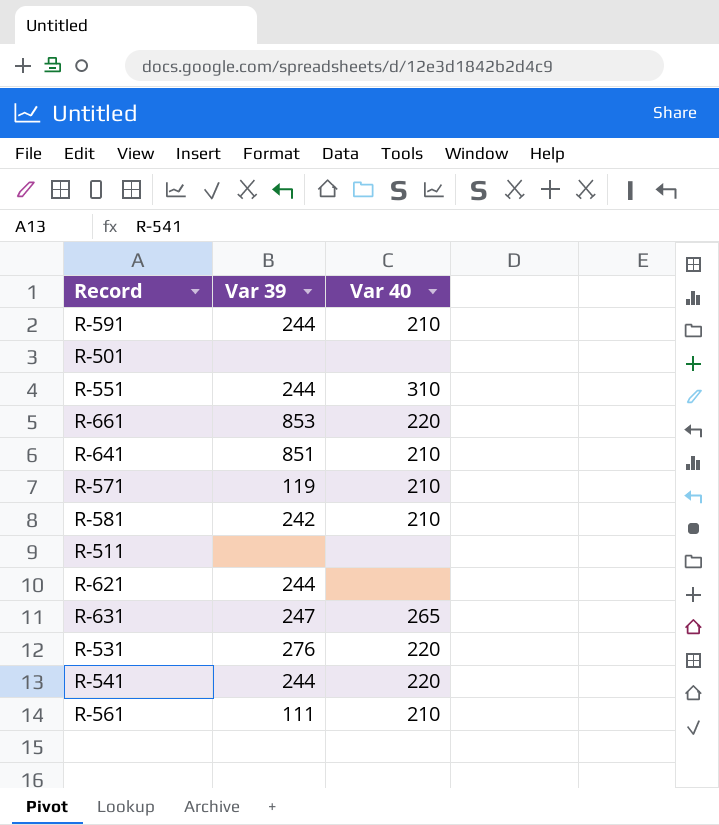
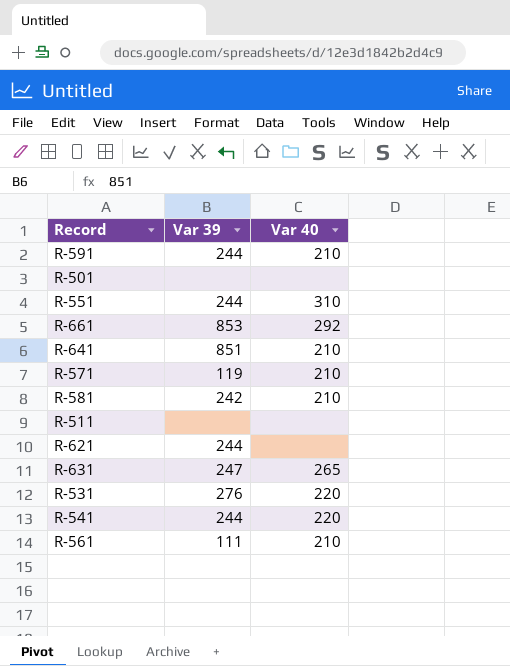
R-661 | Var 40: 220 -> 292

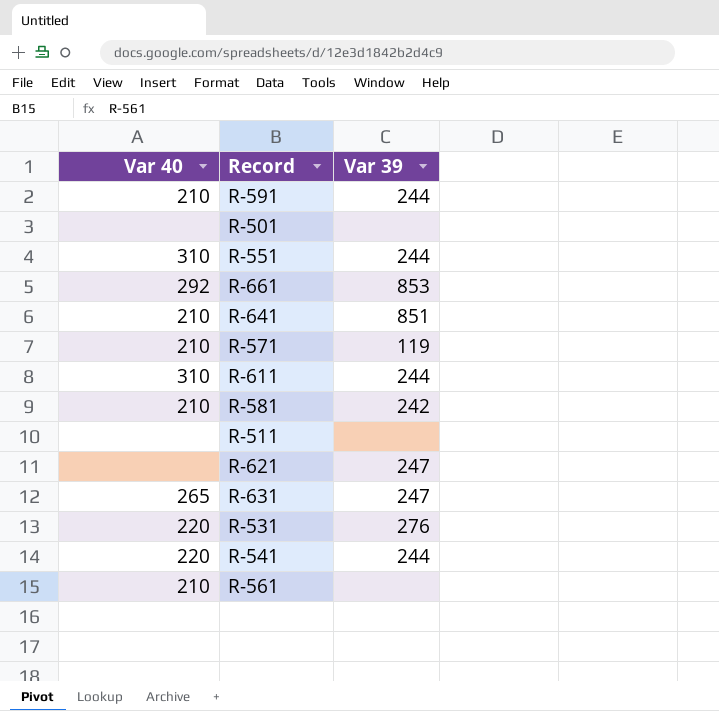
column Var 40 | position: 3 -> 1
row R-611: none -> 310 | 244
R-621 | Var 39: 244 -> 247
R-561 | Var 39: 111 -> none

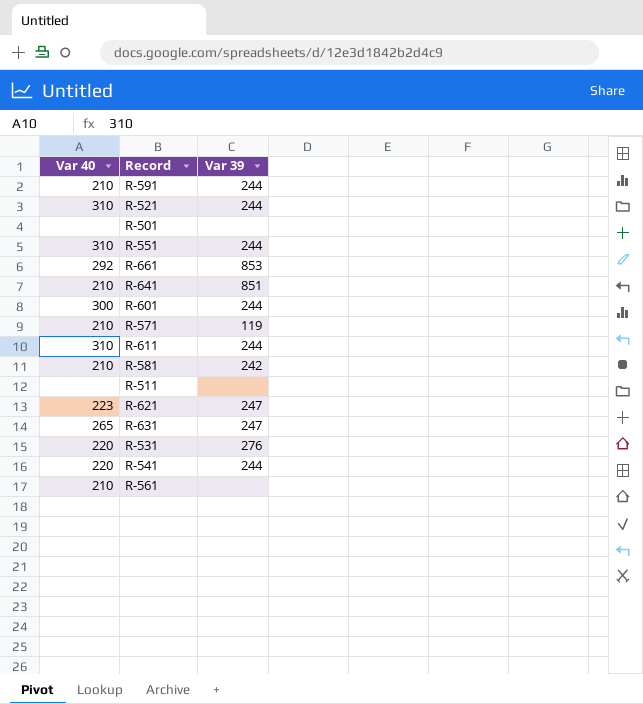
row R-521: none -> 310 | 244
row R-601: none -> 300 | 244
R-621 | Var 40: none -> 223

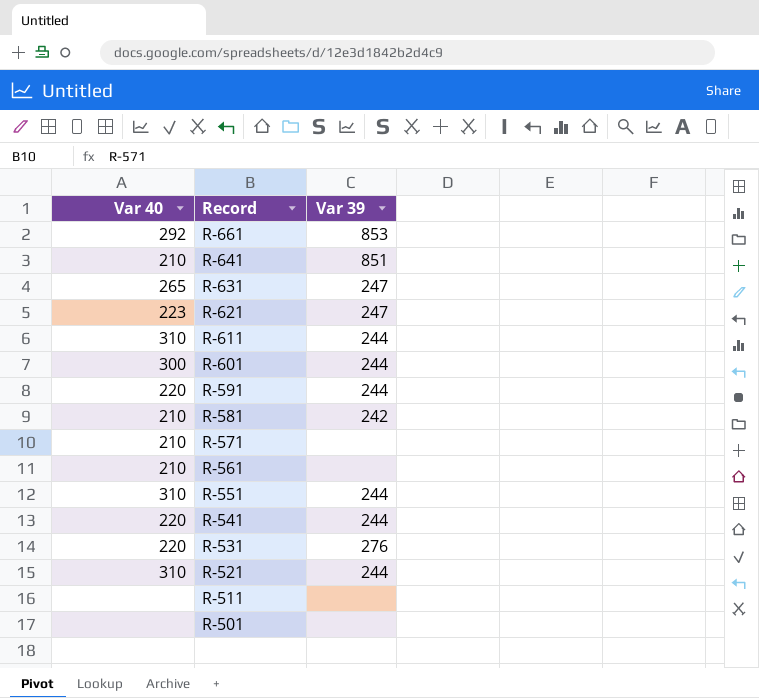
row order: none -> Record descending
R-591 | Var 40: 210 -> 220
R-571 | Var 39: 119 -> none

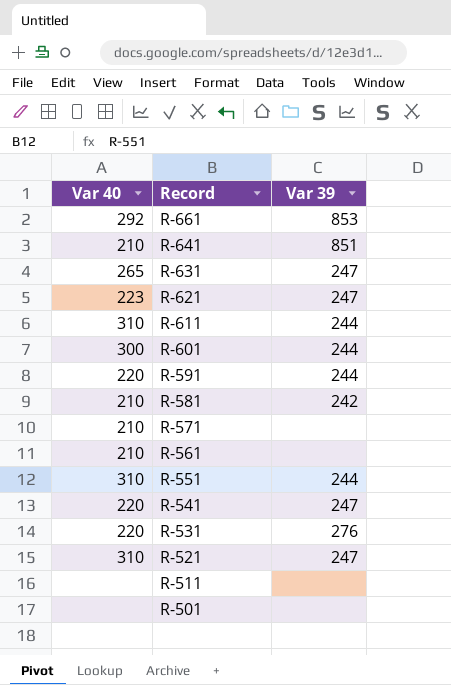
R-541 | Var 39: 244 -> 247
R-521 | Var 39: 244 -> 247

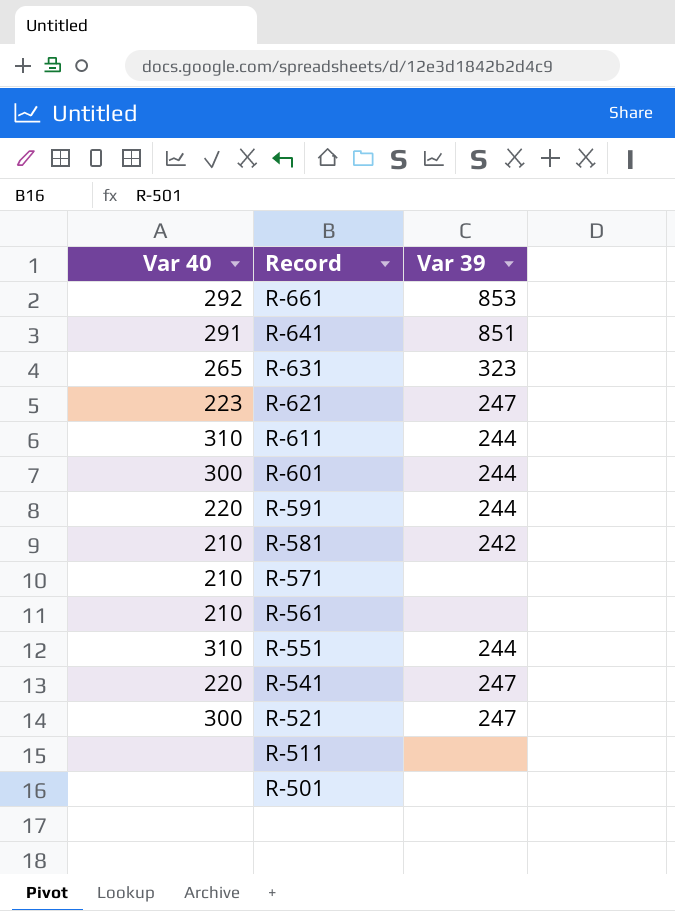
row R-531: 220 | 276 -> none
R-641 | Var 40: 210 -> 291
R-631 | Var 39: 247 -> 323
R-521 | Var 40: 310 -> 300

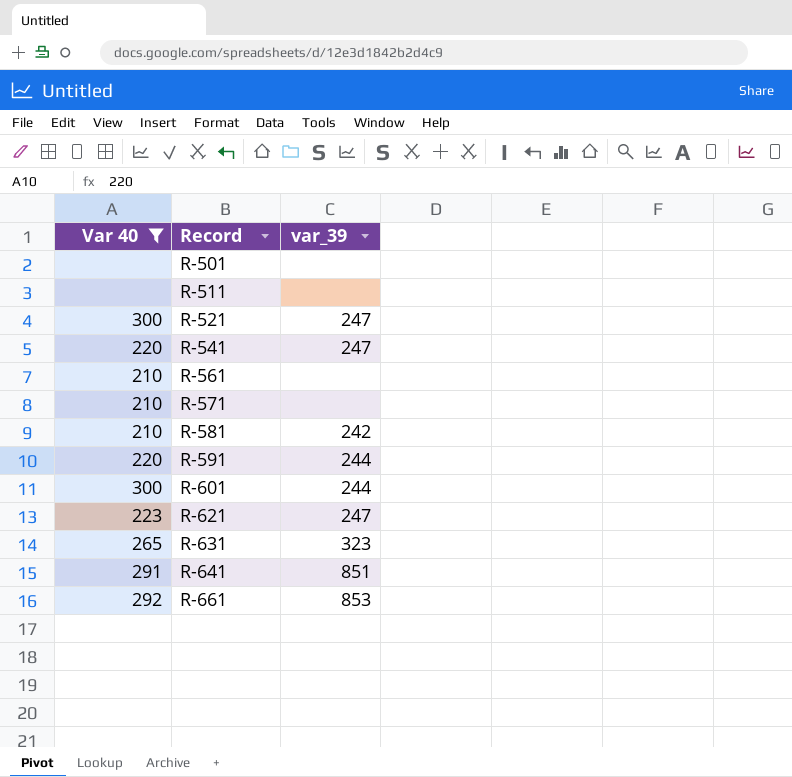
filter: none -> Var 40 != 310
row order: Record descending -> Record ascending
column name: Var 39 -> var_39

